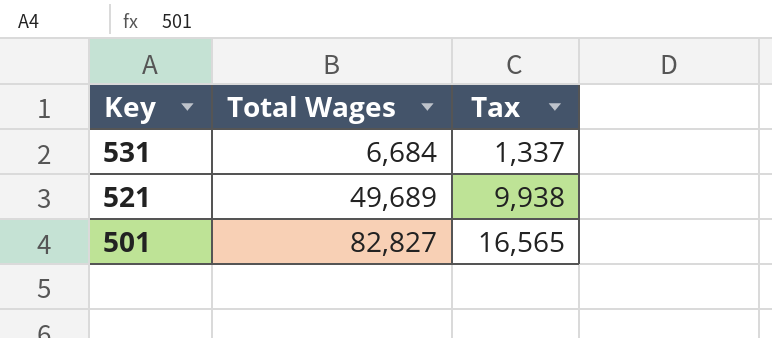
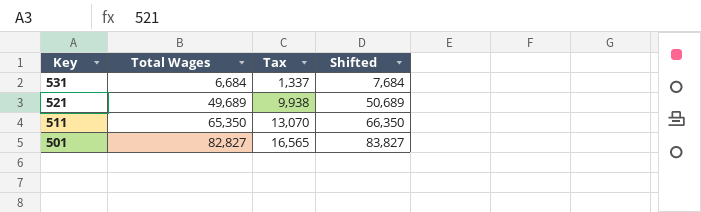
column Shifted | formula: none -> [Total Wages] + 1000
row 511: none -> 65,350 | 13,070 | 66,350

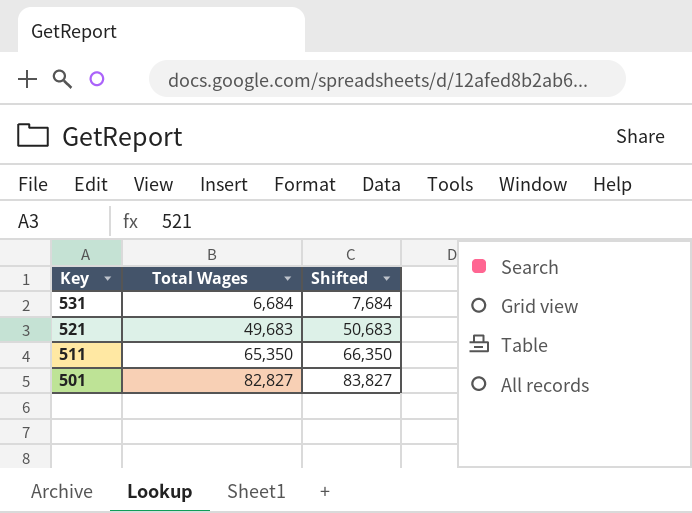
column Tax | formula: [Total Wages] * 0.2 -> none
521 | Total Wages: 49,689 -> 49,683
521 | Shifted: 50,689 -> 50,683

